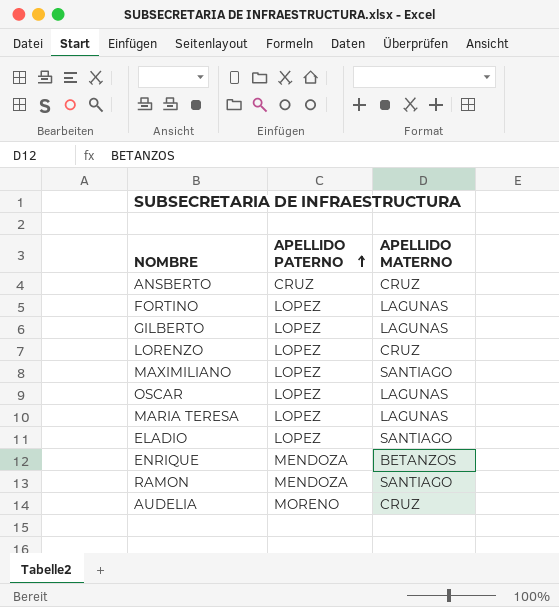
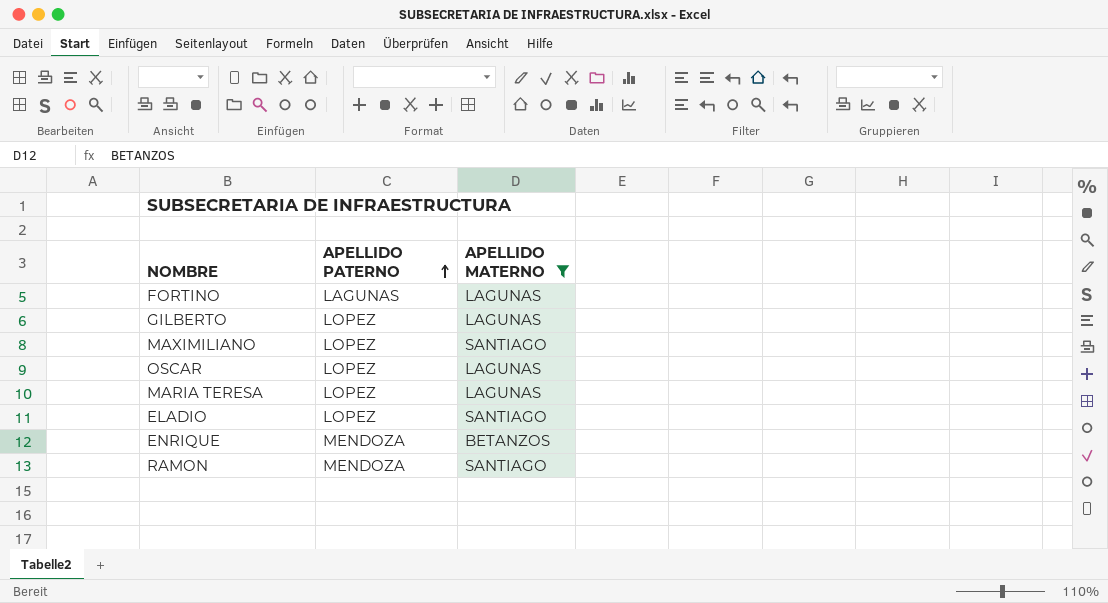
filter: none -> APELLIDO MATERNO != CRUZ
FORTINO | APELLIDO PATERNO: LOPEZ -> LAGUNAS

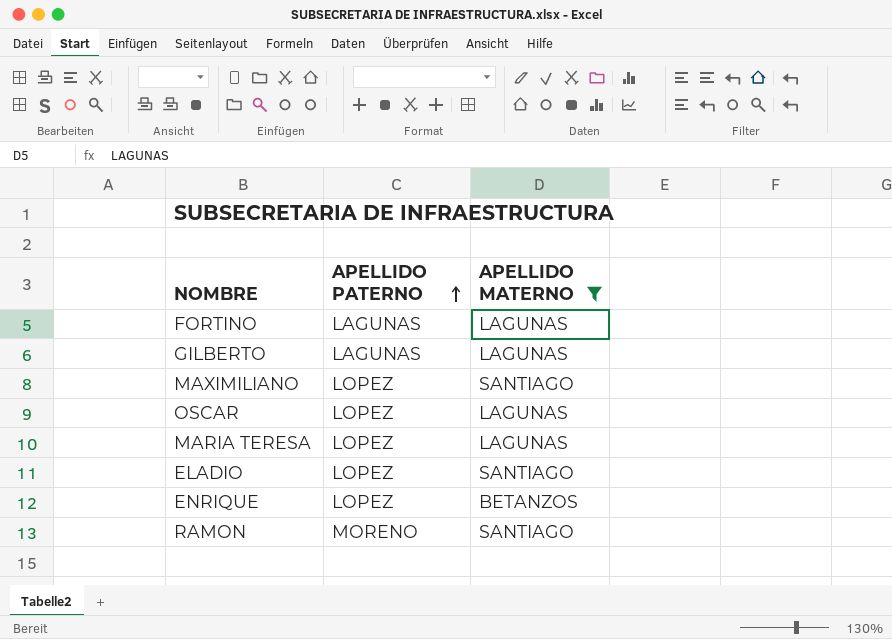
GILBERTO | APELLIDO PATERNO: LOPEZ -> LAGUNAS
ENRIQUE | APELLIDO PATERNO: MENDOZA -> LOPEZ
RAMON | APELLIDO PATERNO: MENDOZA -> MORENO

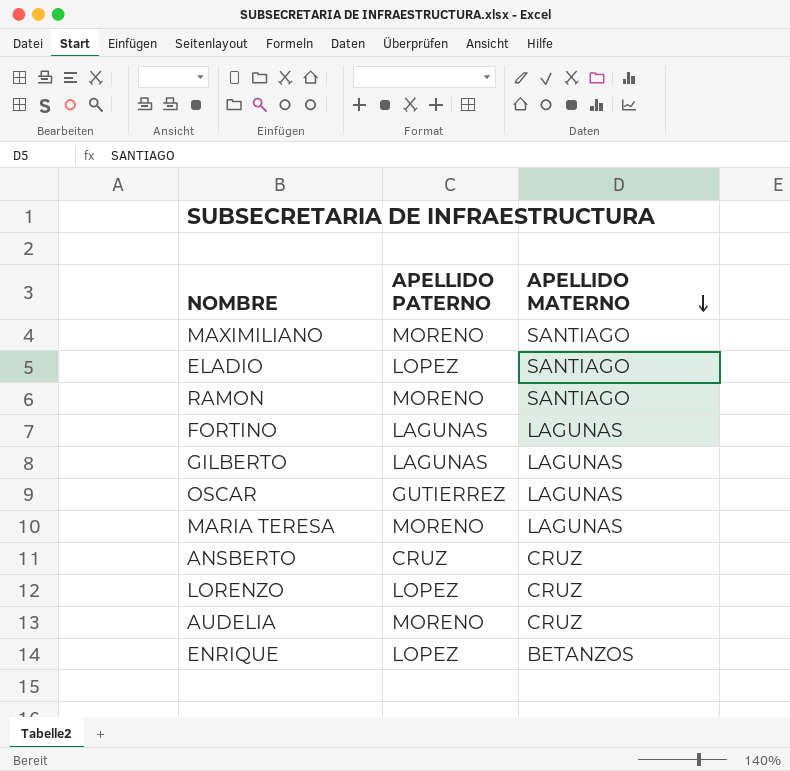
filter: APELLIDO MATERNO != CRUZ -> none
row order: APELLIDO PATERNO ascending -> APELLIDO MATERNO descending
MAXIMILIANO | APELLIDO PATERNO: LOPEZ -> MORENO
OSCAR | APELLIDO PATERNO: LOPEZ -> GUTIERREZ
MARIA TERESA | APELLIDO PATERNO: LOPEZ -> MORENO

